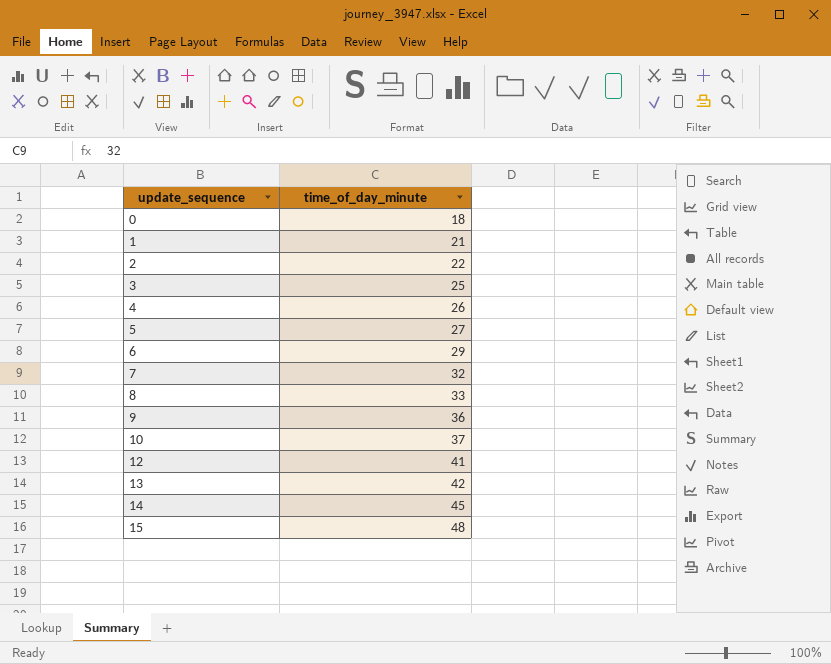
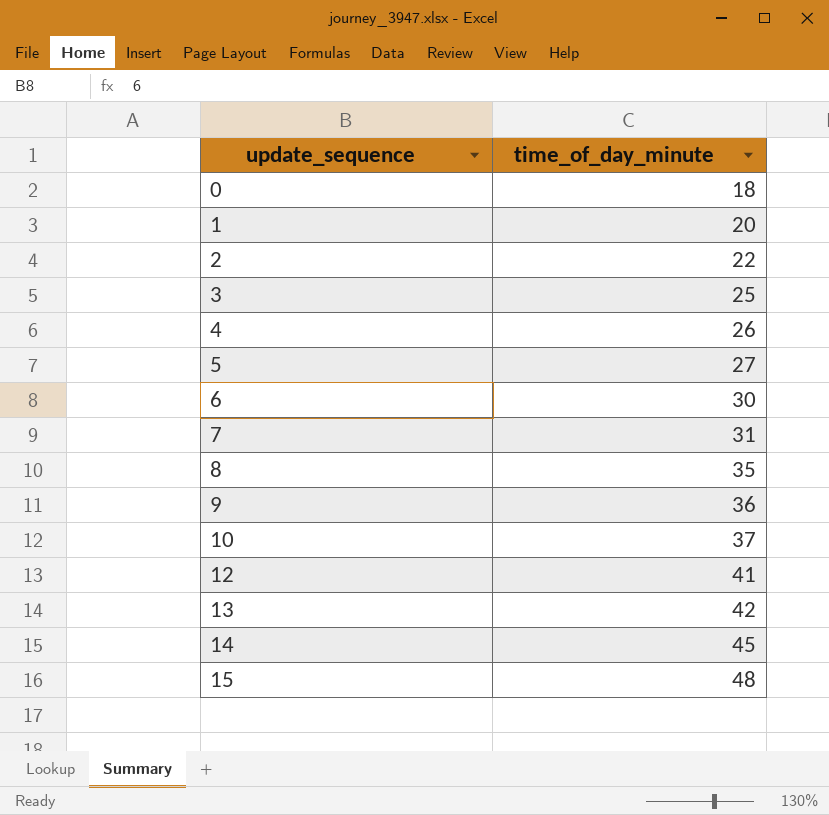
1 | time_of_day_minute: 21 -> 20
6 | time_of_day_minute: 29 -> 30
7 | time_of_day_minute: 32 -> 31
8 | time_of_day_minute: 33 -> 35

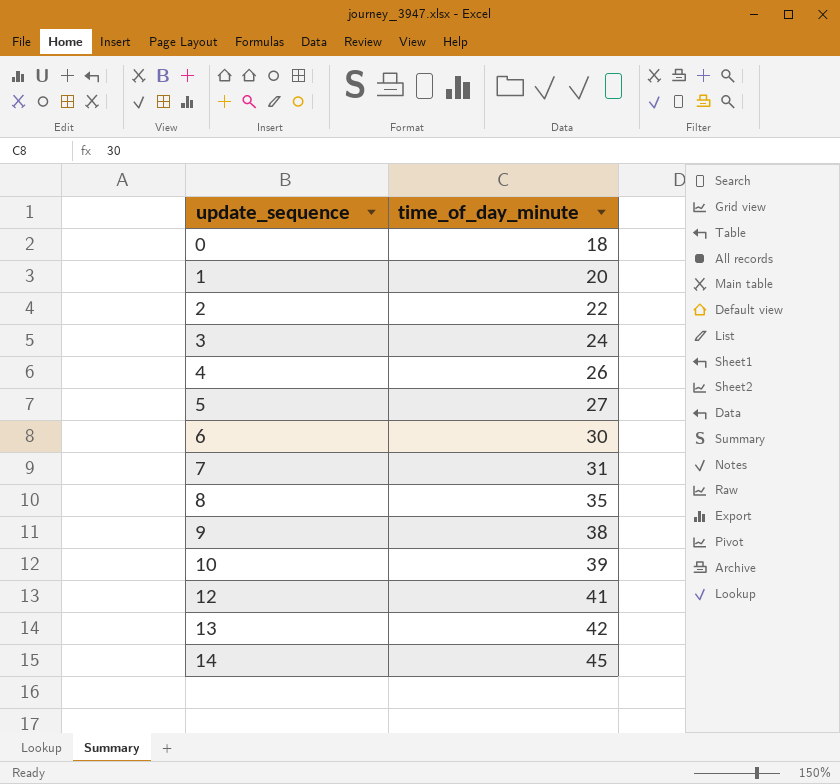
row 15: 48 -> none
3 | time_of_day_minute: 25 -> 24
9 | time_of_day_minute: 36 -> 38
10 | time_of_day_minute: 37 -> 39

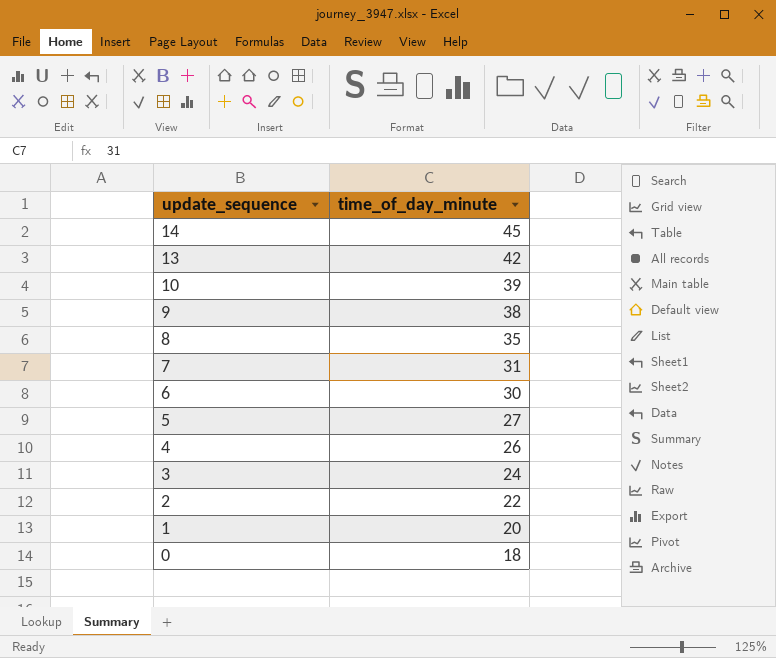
row order: update_sequence ascending -> update_sequence descending
row 12: 41 -> none

